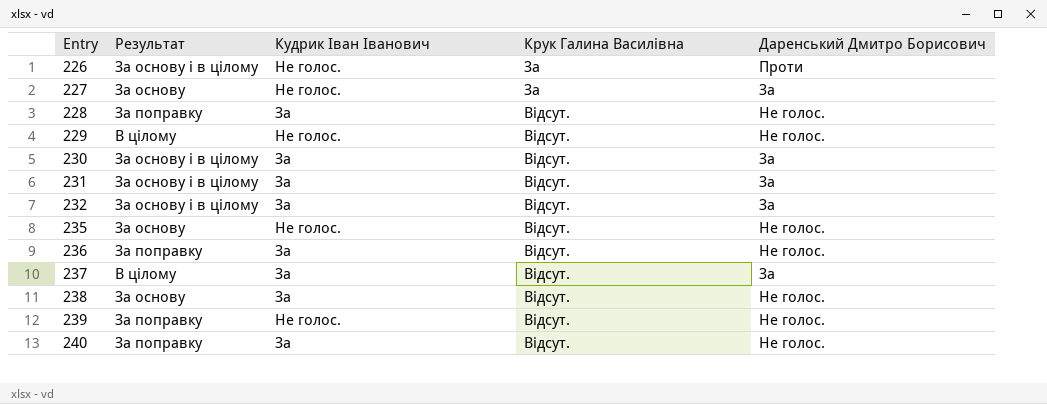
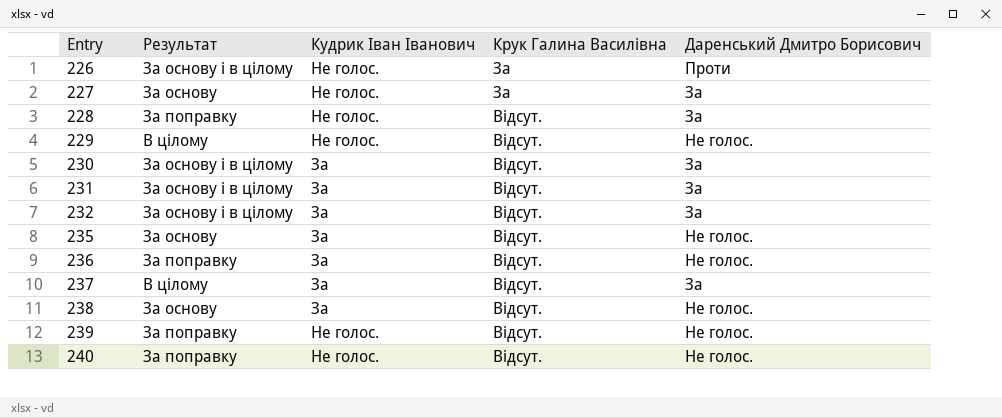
228 | Кудрик Іван Іванович: За -> Не голос.
228 | Даренський Дмитро Борисович: Не голос. -> За
235 | Кудрик Іван Іванович: Не голос. -> За
240 | Кудрик Іван Іванович: За -> Не голос.

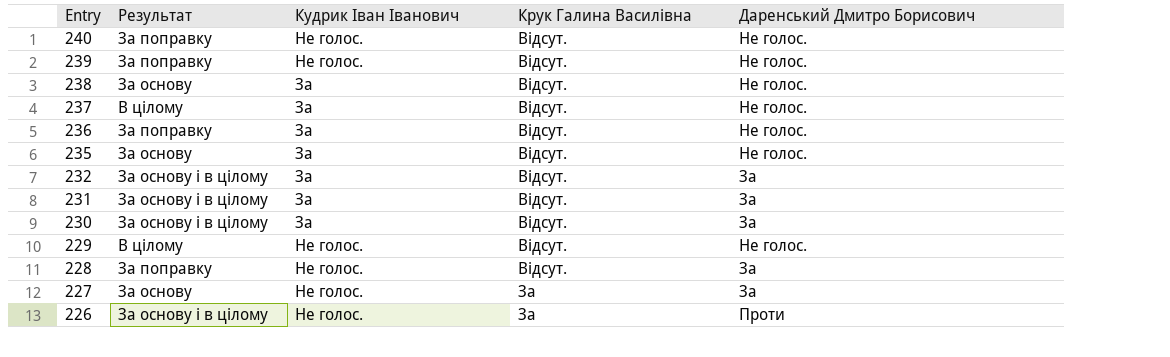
row order: Entry ascending -> Entry descending
237 | Даренський Дмитро Борисович: За -> Не голос.

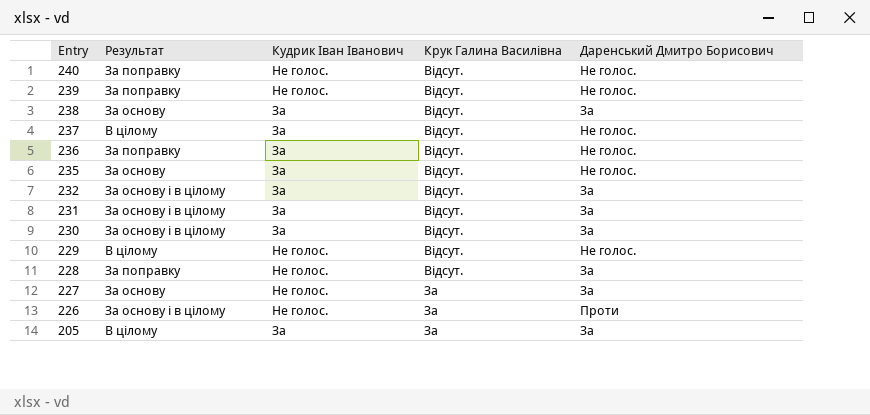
238 | Даренський Дмитро Борисович: Не голос. -> За
row 205: none -> В цілому | За | За | За

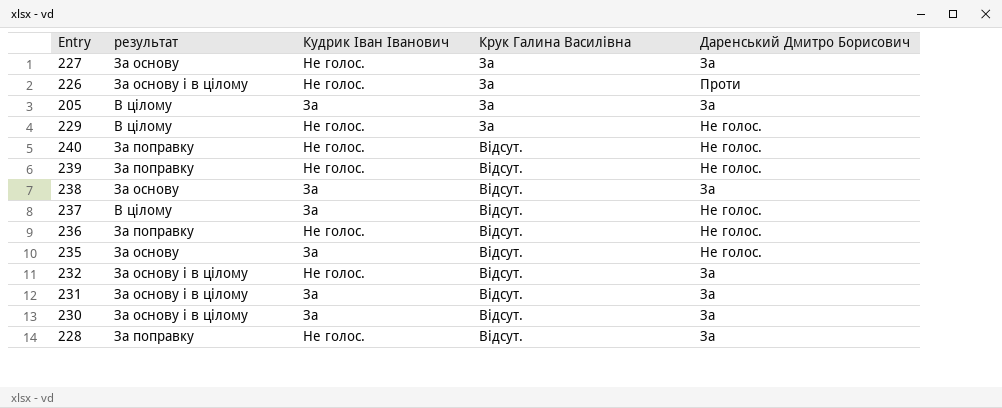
row order: Entry descending -> Крук Галина Василівна descending
column name: Результат -> результат
229 | Крук Галина Василівна: Відсут. -> За
236 | Кудрик Іван Іванович: За -> Не голос.
232 | Кудрик Іван Іванович: За -> Не голос.

